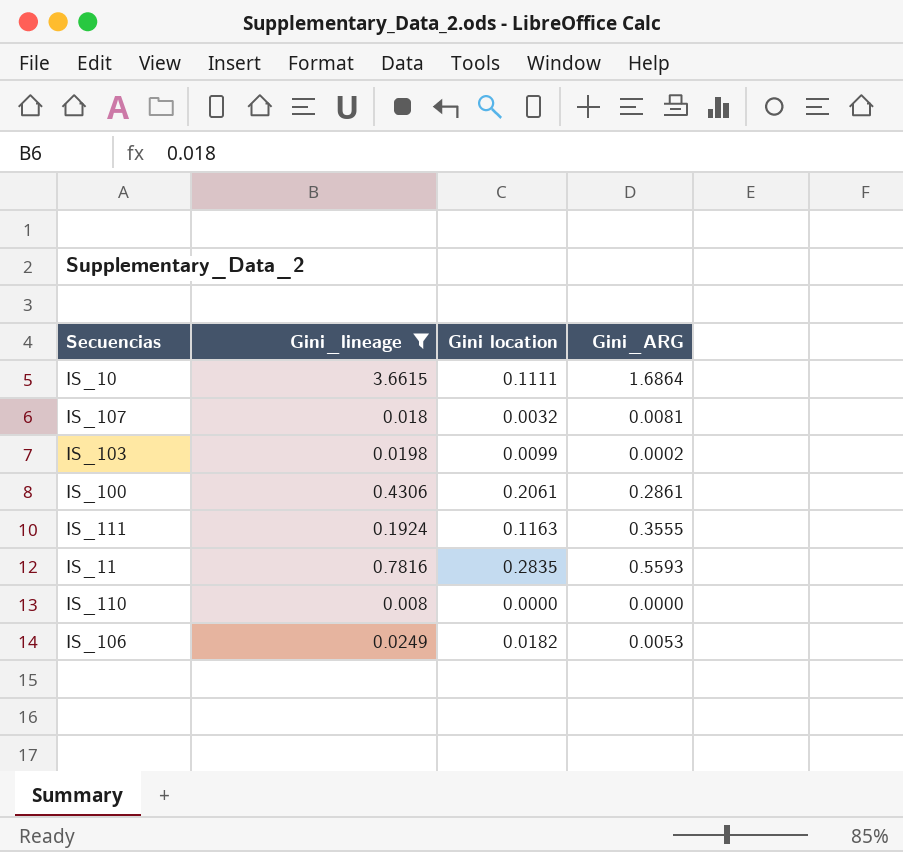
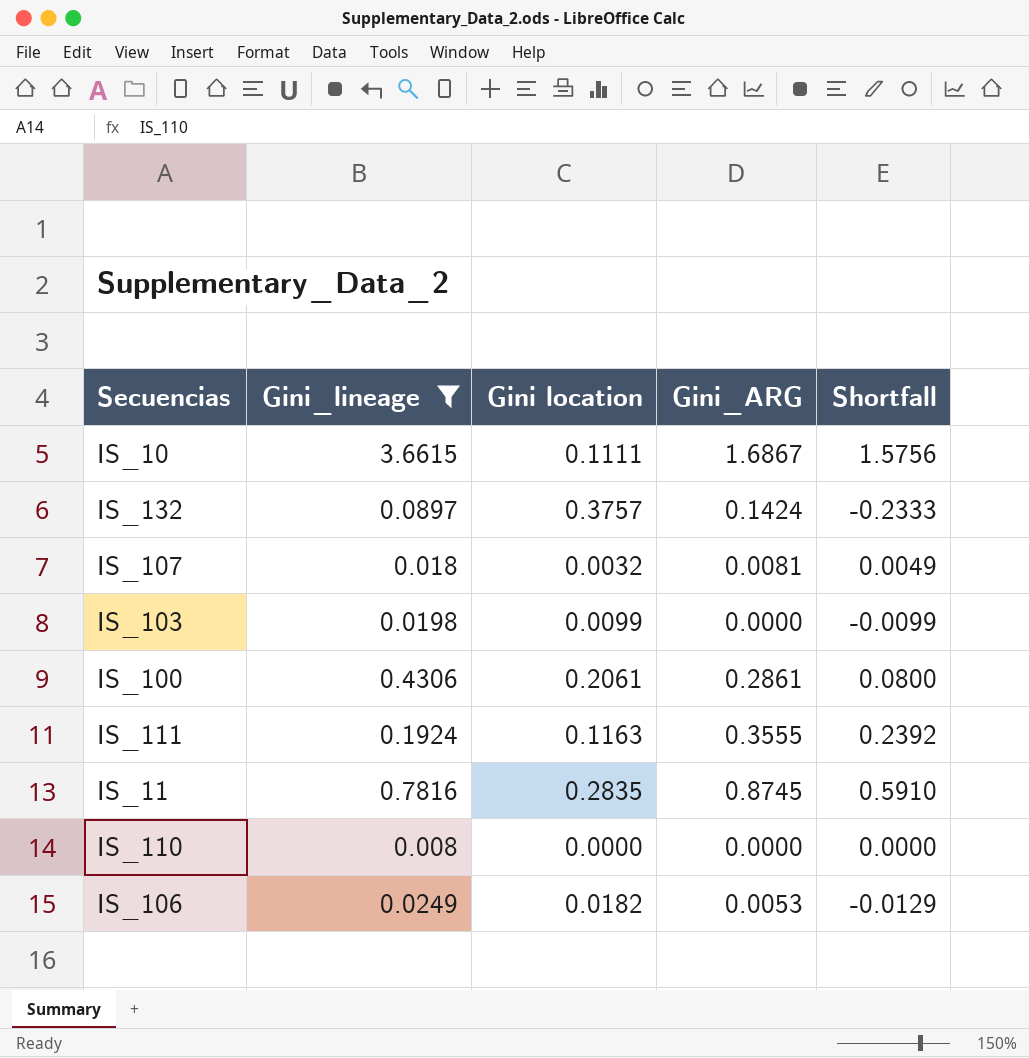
column Shortfall | formula: none -> [Gini_ARG] - [Gini location]
IS_10 | Gini_ARG: 1.6864 -> 1.6867
row IS_132: none -> 0.0897 | 0.3757 | 0.1424 | -0.2333
IS_103 | Gini_ARG: 0.0002 -> 0.0000
IS_11 | Gini_ARG: 0.5593 -> 0.8745

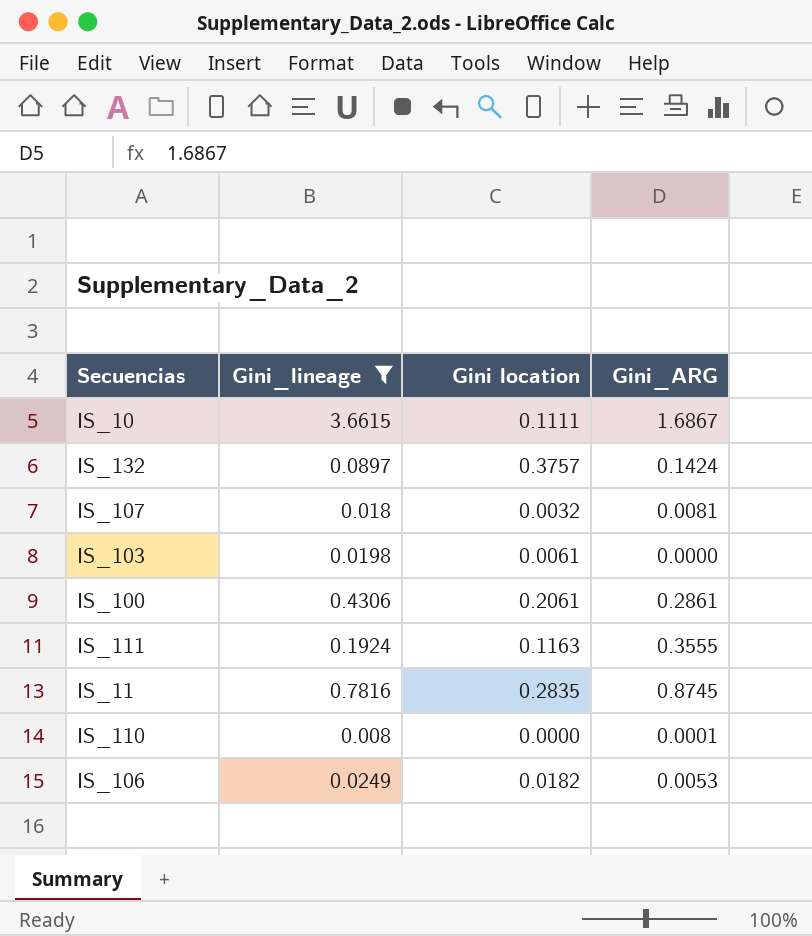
column Shortfall | formula: [Gini_ARG] - [Gini location] -> none
IS_103 | Gini location: 0.0099 -> 0.0061
IS_110 | Gini_ARG: 0.0000 -> 0.0001

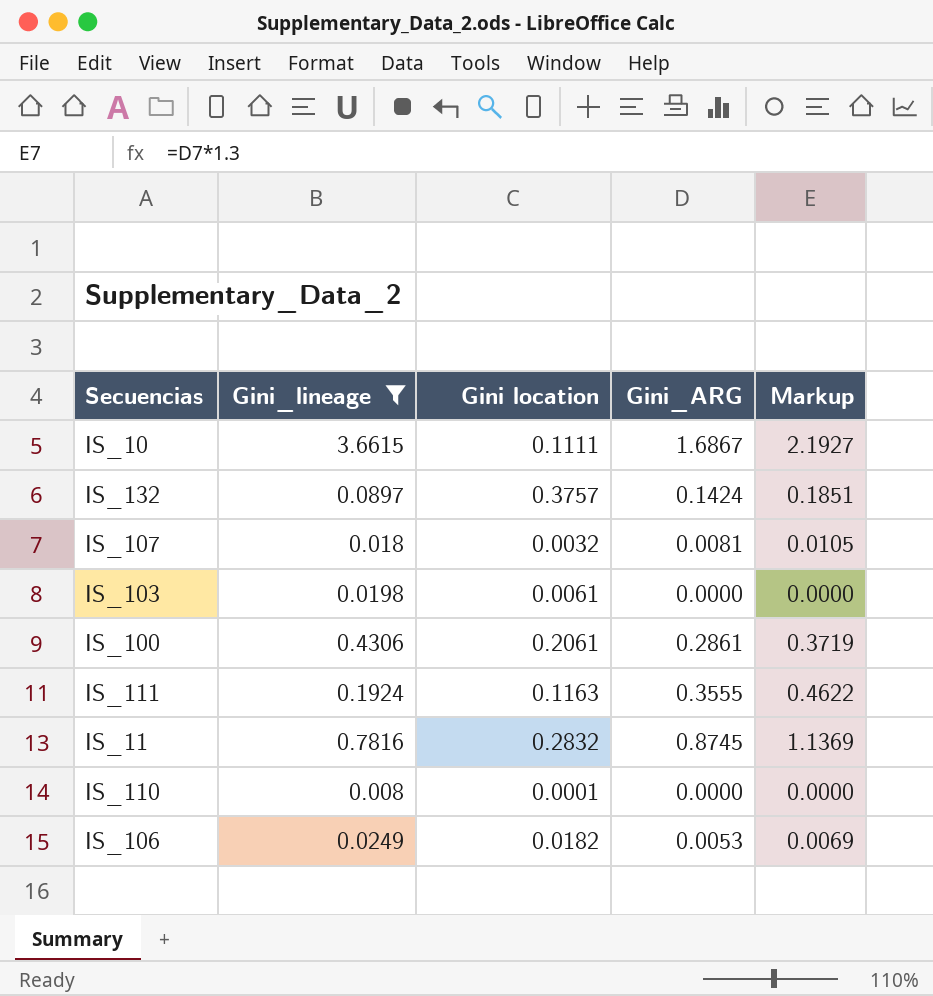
column Markup | formula: none -> [Gini_ARG] * 1.3
IS_11 | Gini location: 0.2835 -> 0.2832
IS_110 | Gini location: 0.0000 -> 0.0001
IS_110 | Gini_ARG: 0.0001 -> 0.0000

